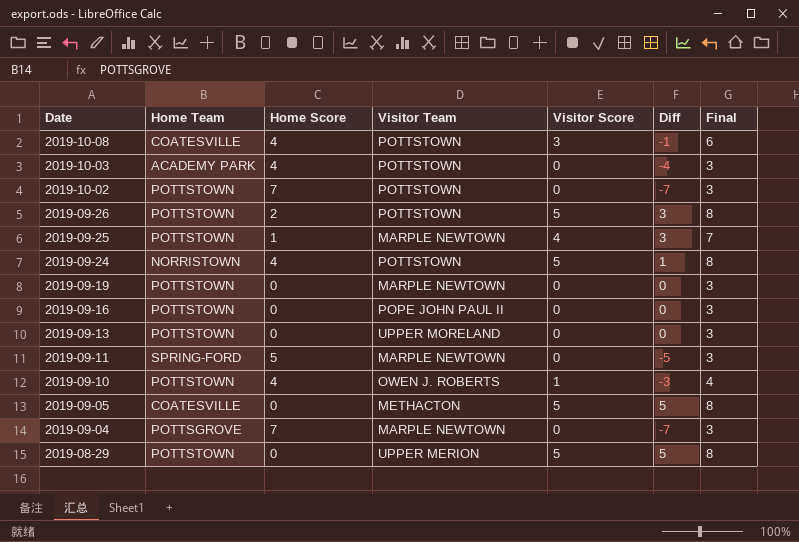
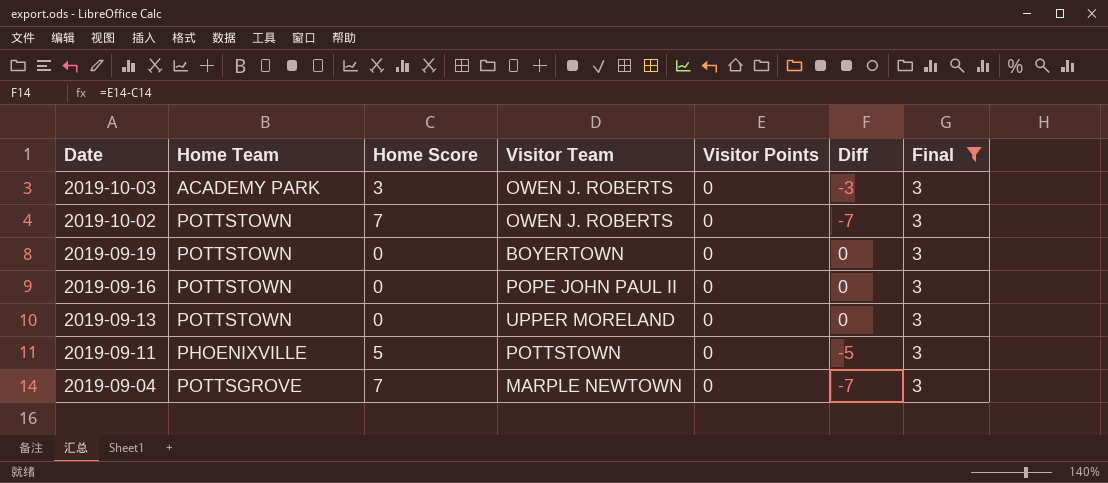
filter: none -> Final = 3
column name: Visitor Score -> Visitor Points
2019-10-03 | Home Score: 4 -> 3
2019-10-03 | Visitor Team: POTTSTOWN -> OWEN J. ROBERTS
2019-10-03 | Diff: -4 -> -3
2019-10-02 | Visitor Team: POTTSTOWN -> OWEN J. ROBERTS
2019-09-19 | Visitor Team: MARPLE NEWTOWN -> BOYERTOWN
2019-09-11 | Home Team: SPRING-FORD -> PHOENIXVILLE
2019-09-11 | Visitor Team: MARPLE NEWTOWN -> POTTSTOWN

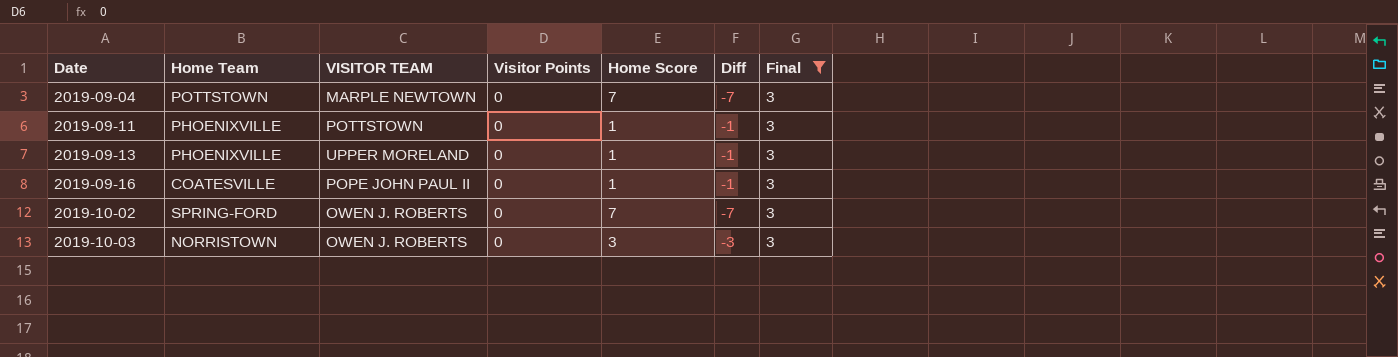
row order: Date descending -> Date ascending
column name: Visitor Team -> VISITOR TEAM
column Home Score | position: 3 -> 5
row 2019-09-19: POTTSTOWN | 0 | BOYERTOWN | 0 | 0 | 3 -> none
2019-09-04 | Home Team: POTTSGROVE -> POTTSTOWN
2019-09-11 | Home Score: 5 -> 1
2019-09-11 | Diff: -5 -> -1
2019-09-13 | Home Team: POTTSTOWN -> PHOENIXVILLE
2019-09-13 | Home Score: 0 -> 1
2019-09-13 | Diff: 0 -> -1
2019-09-16 | Home Team: POTTSTOWN -> COATESVILLE
2019-09-16 | Home Score: 0 -> 1
2019-09-16 | Diff: 0 -> -1
2019-10-02 | Home Team: POTTSTOWN -> SPRING-FORD
2019-10-03 | Home Team: ACADEMY PARK -> NORRISTOWN

